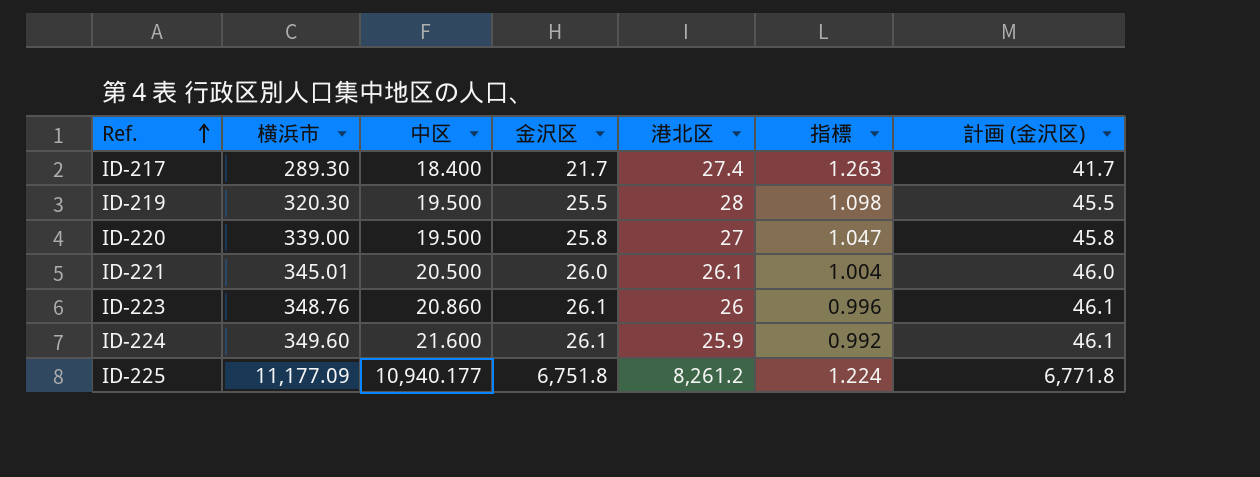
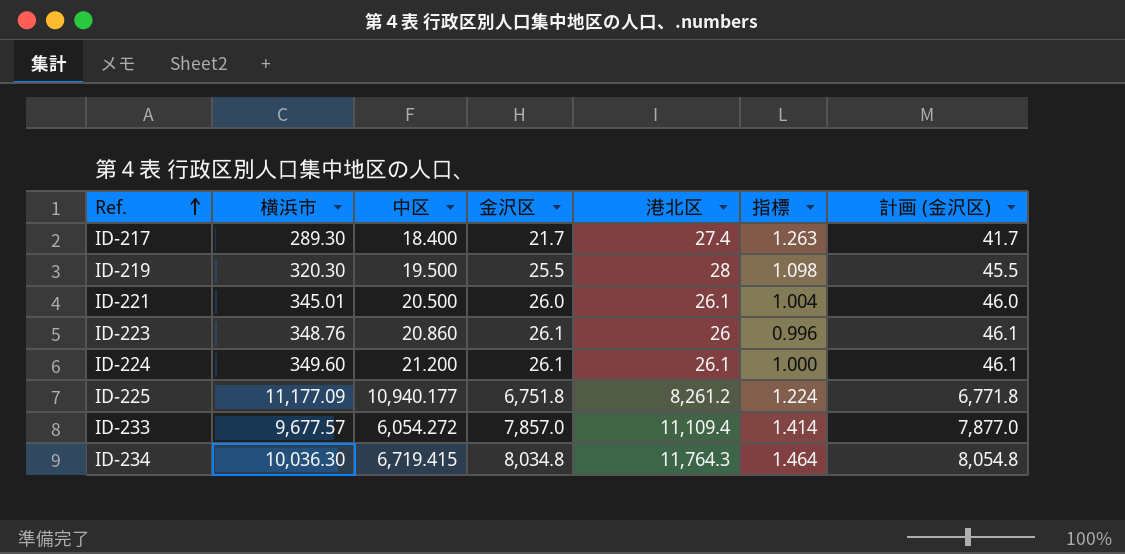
row ID-220: 339.00 | 19.500 | 25.8 | 27 | 1.047 | 45.8 -> none
ID-224 | 中区: 21.600 -> 21.200
ID-224 | 港北区: 25.9 -> 26.1
ID-224 | 指標: 0.992 -> 1.000
row ID-233: none -> 9,677.57 | 6,054.272 | 7,857.0 | 11,109.4 | 1.414 | 7,877.0
row ID-234: none -> 10,036.30 | 6,719.415 | 8,034.8 | 11,764.3 | 1.464 | 8,054.8

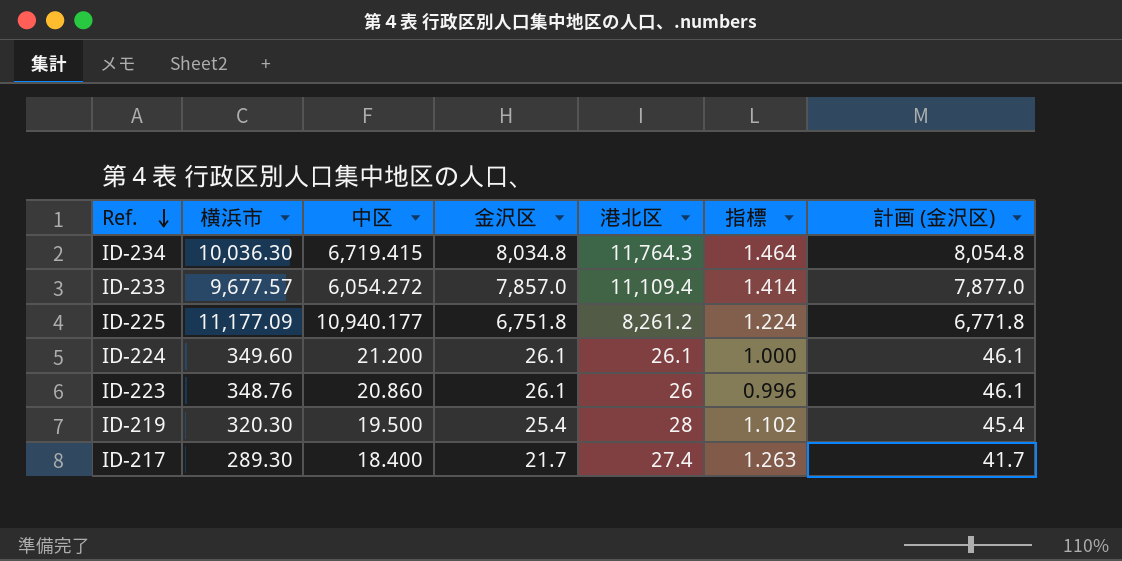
row order: Ref. ascending -> Ref. descending
row ID-221: 345.01 | 20.500 | 26.0 | 26.1 | 1.004 | 46.0 -> none
ID-219 | 金沢区: 25.5 -> 25.4
ID-219 | 指標: 1.098 -> 1.102
ID-219 | 計画 (金沢区): 45.5 -> 45.4

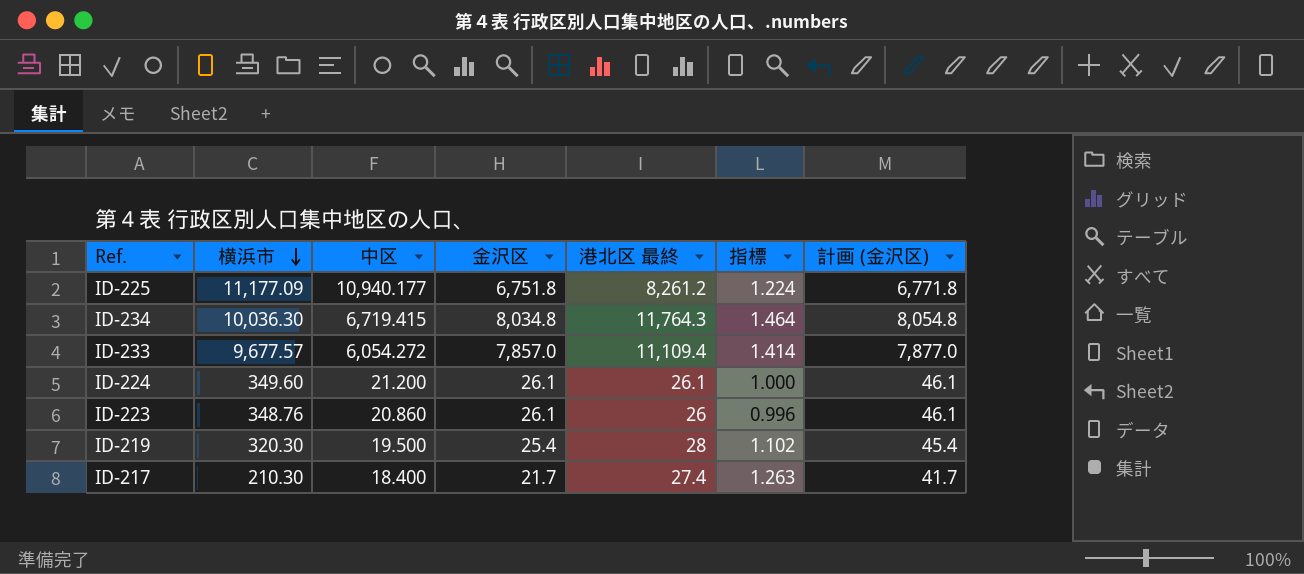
row order: Ref. descending -> 横浜市 descending
column name: 港北区 -> 港北区 最終
ID-217 | 横浜市: 289.30 -> 210.30

